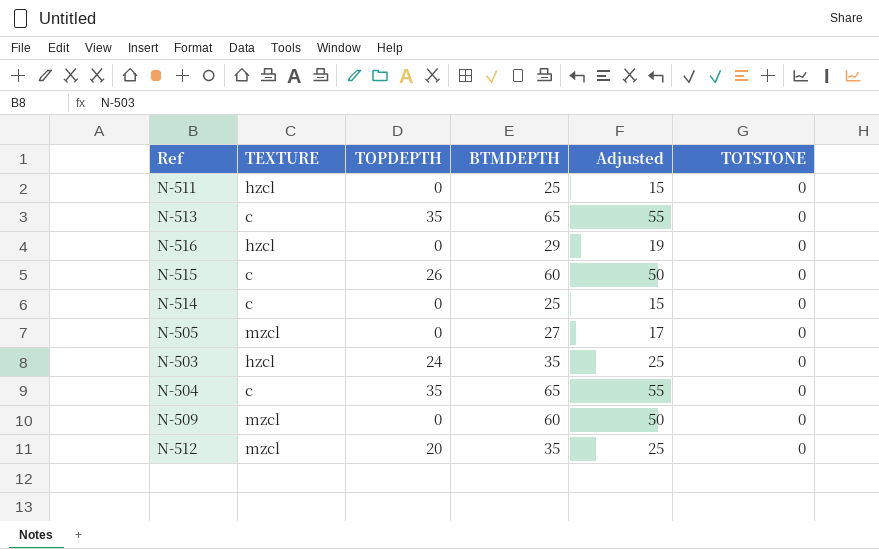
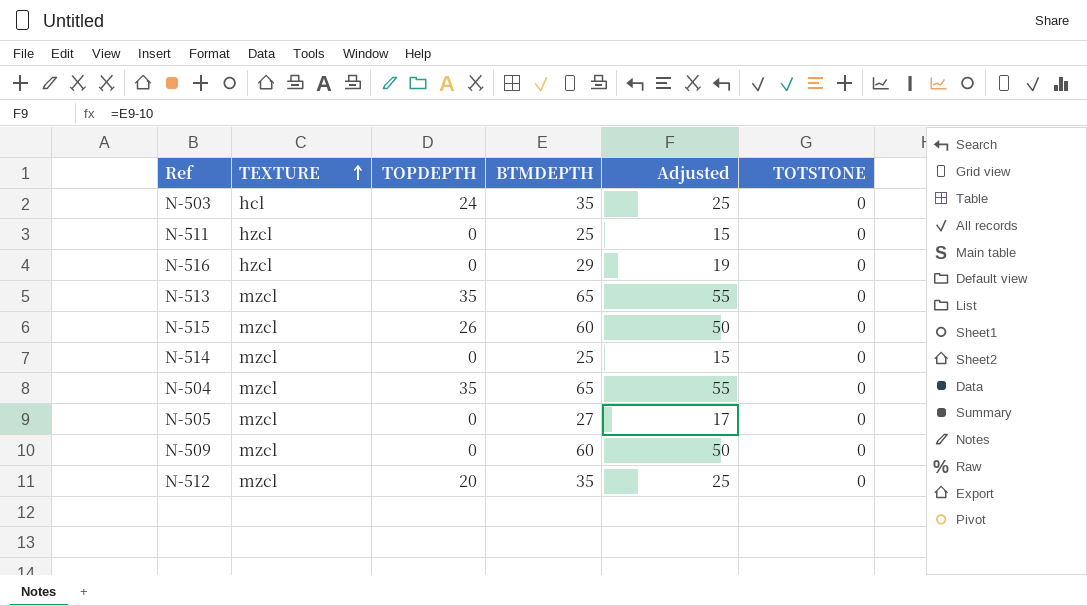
row order: none -> TEXTURE ascending
N-503 | TEXTURE: hzcl -> hcl
N-513 | TEXTURE: c -> mzcl
N-515 | TEXTURE: c -> mzcl
N-514 | TEXTURE: c -> mzcl
N-504 | TEXTURE: c -> mzcl

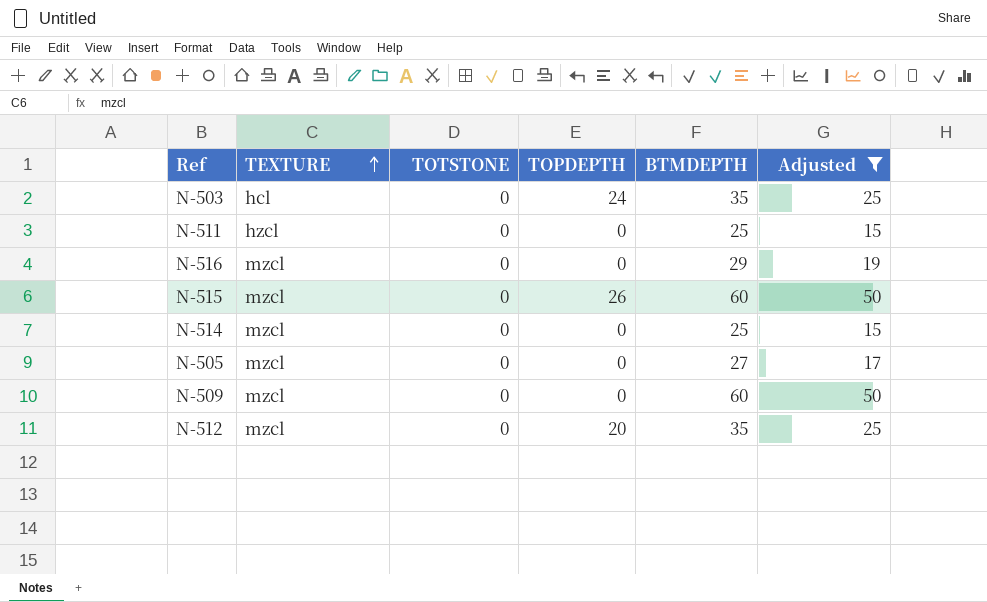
filter: none -> Adjusted != 55
column TOTSTONE | position: 6 -> 3
N-516 | TEXTURE: hzcl -> mzcl

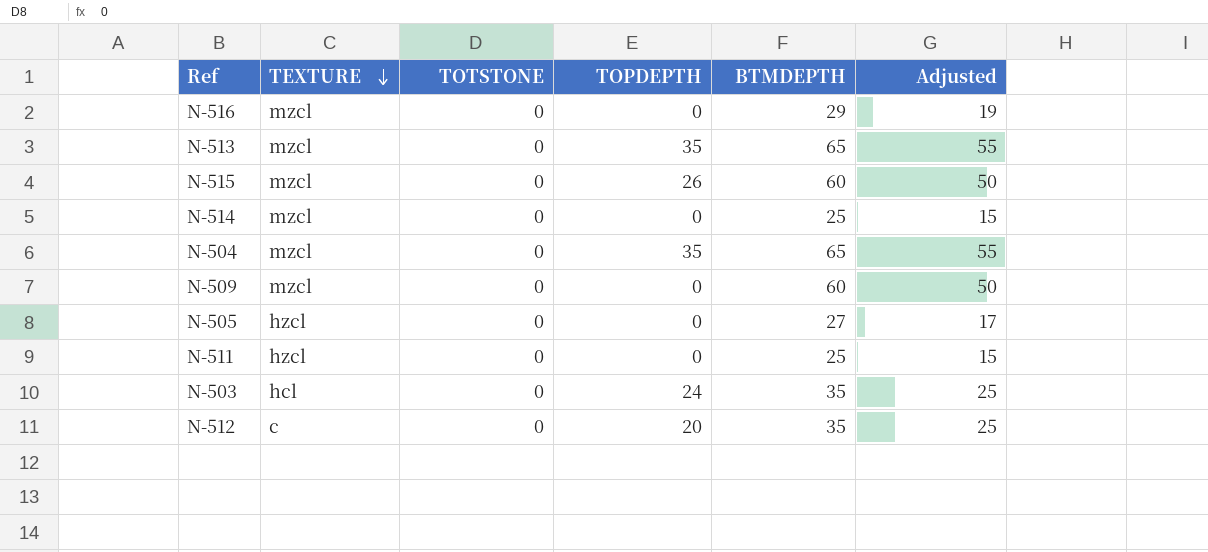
filter: Adjusted != 55 -> none
row order: TEXTURE ascending -> TEXTURE descending
N-505 | TEXTURE: mzcl -> hzcl
N-512 | TEXTURE: mzcl -> c

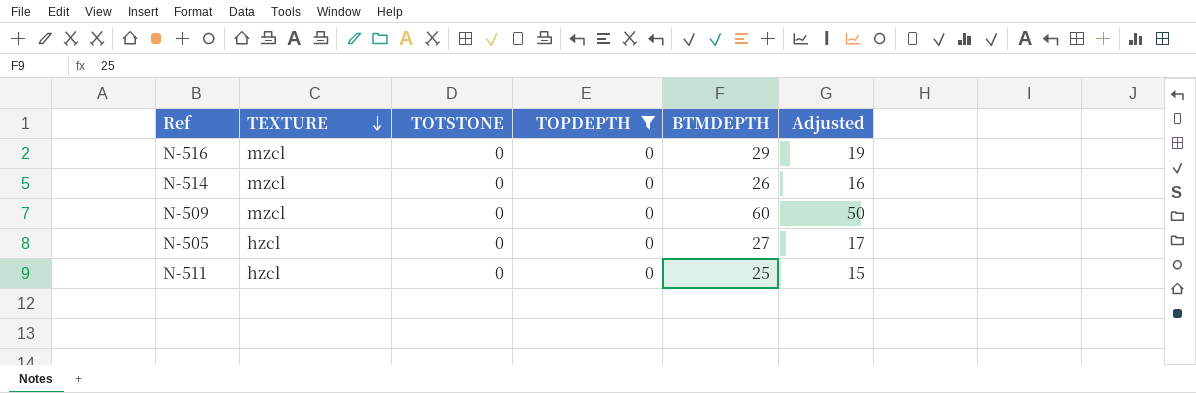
filter: none -> TOPDEPTH = 0
N-514 | BTMDEPTH: 25 -> 26
N-514 | Adjusted: 15 -> 16

